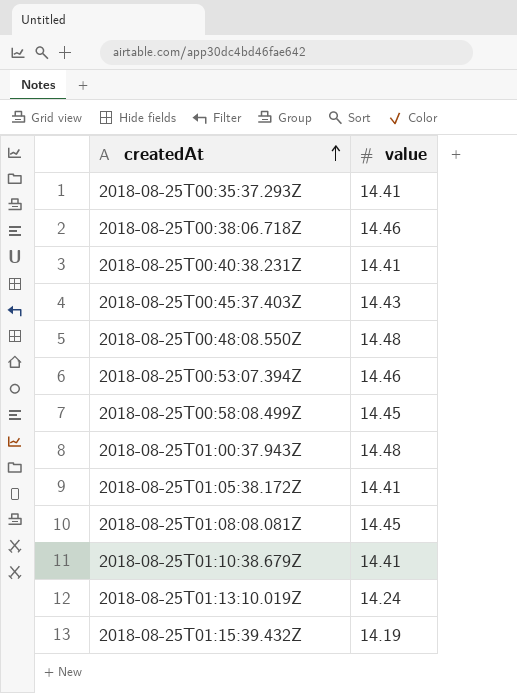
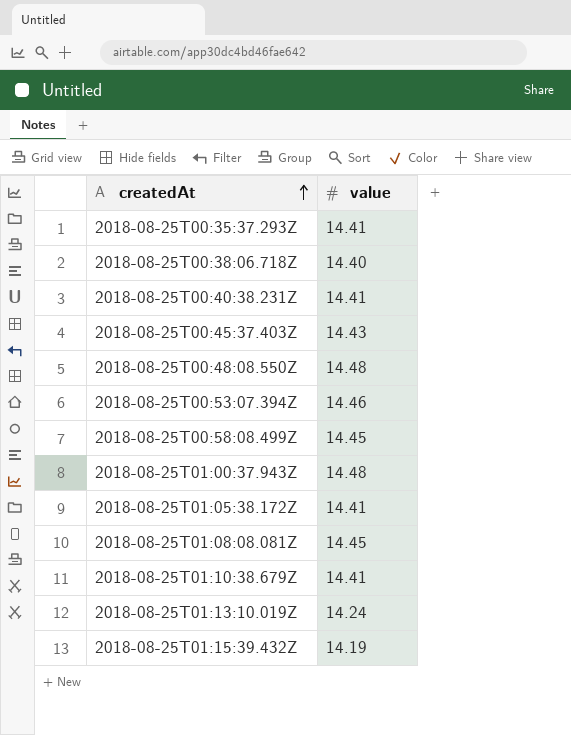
2018-08-25T00:38:06.718Z | value: 14.46 -> 14.40

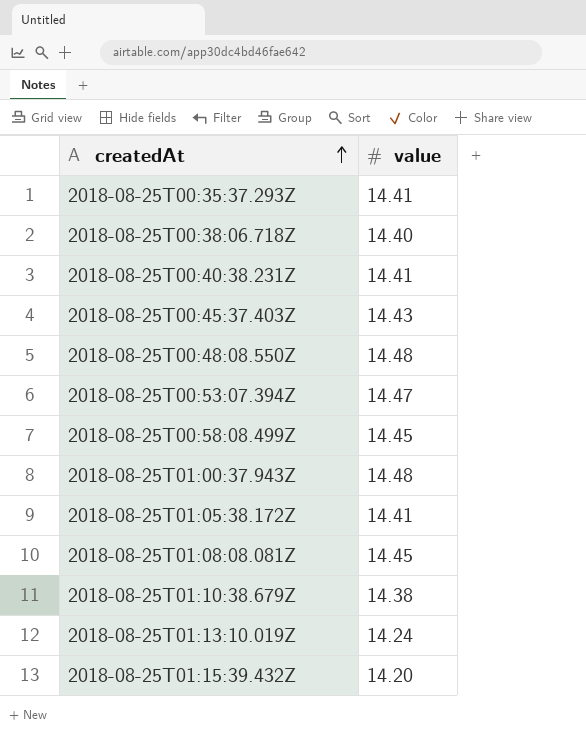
2018-08-25T00:53:07.394Z | value: 14.46 -> 14.47
2018-08-25T01:10:38.679Z | value: 14.41 -> 14.38
2018-08-25T01:15:39.432Z | value: 14.19 -> 14.20

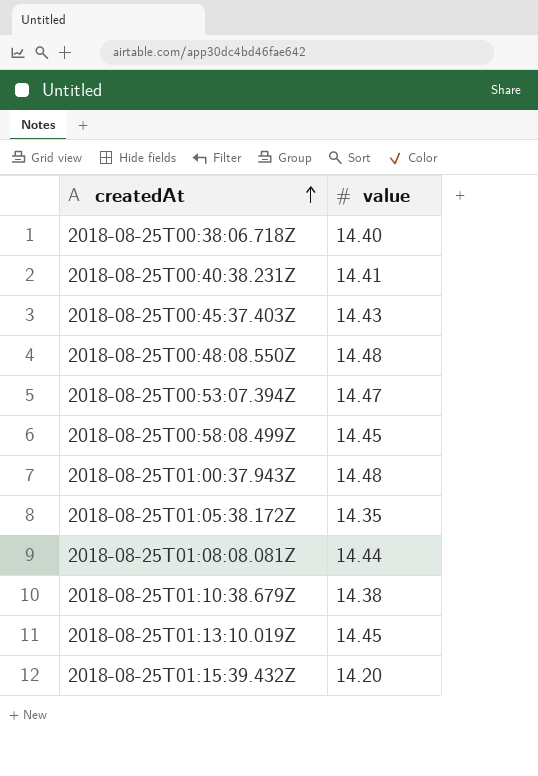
row 2018-08-25T00:35:37.293Z: 14.41 -> none
2018-08-25T01:05:38.172Z | value: 14.41 -> 14.35
2018-08-25T01:08:08.081Z | value: 14.45 -> 14.44
2018-08-25T01:13:10.019Z | value: 14.24 -> 14.45

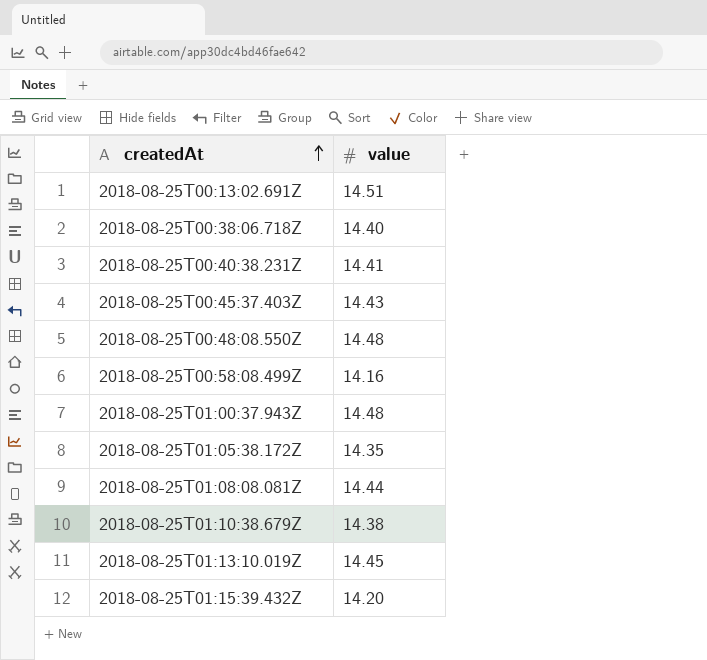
row 2018-08-25T00:53:07.394Z: 14.47 -> none
row 2018-08-25T00:13:02.691Z: none -> 14.51
2018-08-25T00:58:08.499Z | value: 14.45 -> 14.16

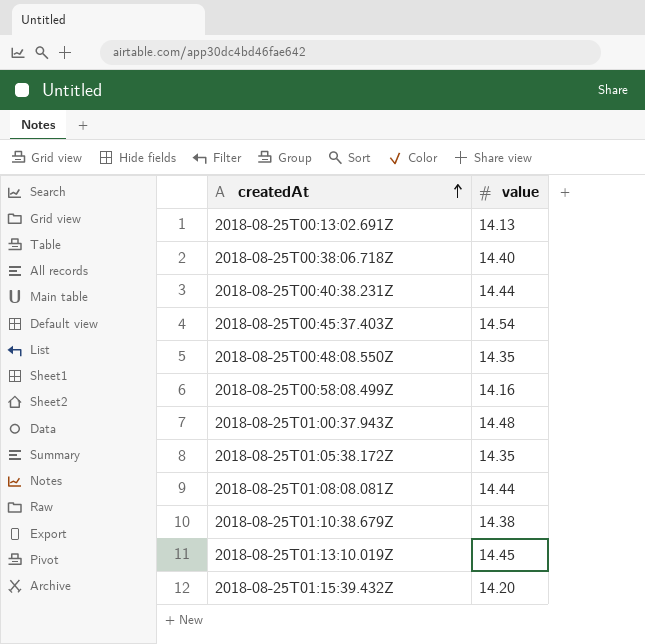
2018-08-25T00:13:02.691Z | value: 14.51 -> 14.13
2018-08-25T00:40:38.231Z | value: 14.41 -> 14.44
2018-08-25T00:45:37.403Z | value: 14.43 -> 14.54
2018-08-25T00:48:08.550Z | value: 14.48 -> 14.35

